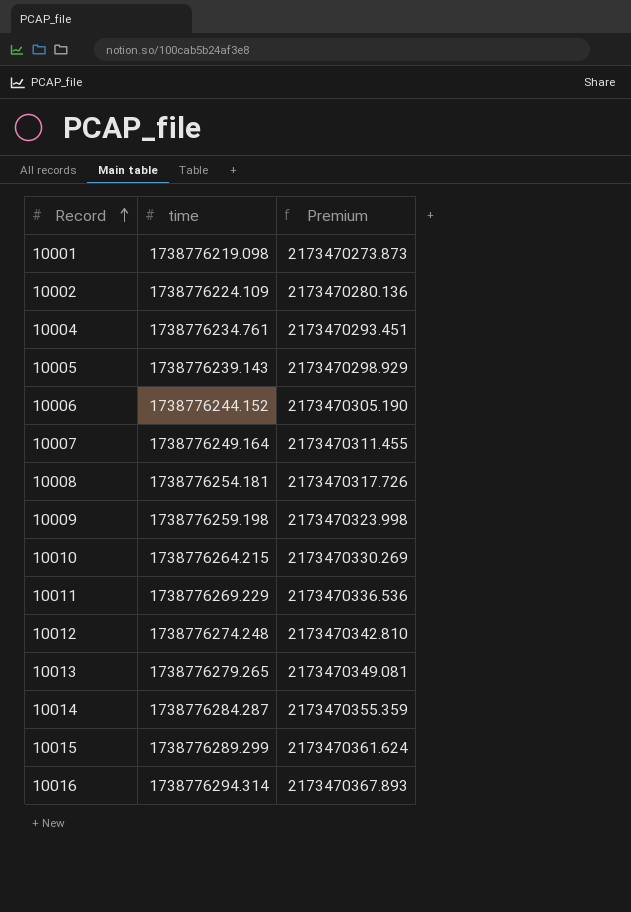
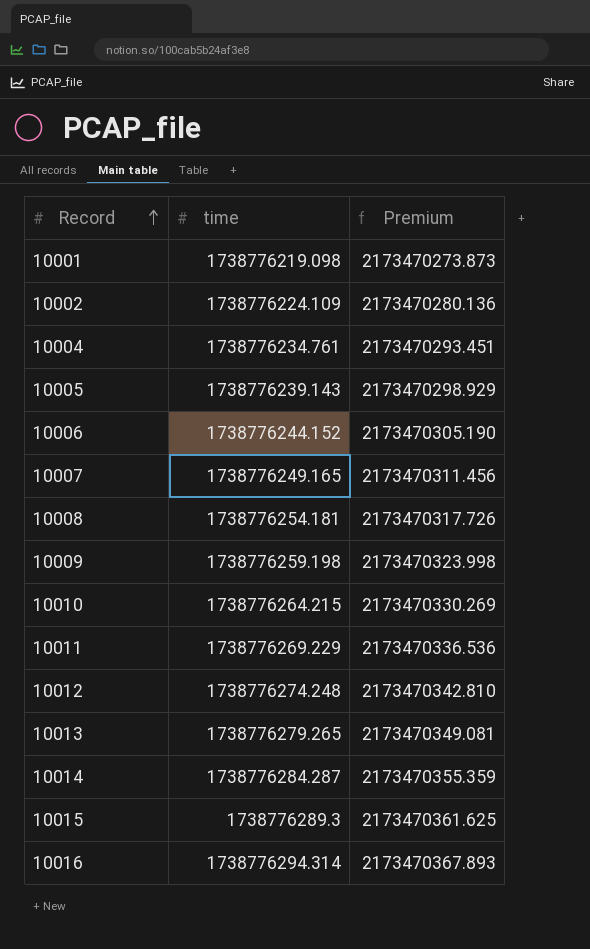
10007 | time: 1738776249.164 -> 1738776249.165
10007 | Premium: 2173470311.455 -> 2173470311.456
10015 | time: 1738776289.299 -> 1738776289.3
10015 | Premium: 2173470361.624 -> 2173470361.625

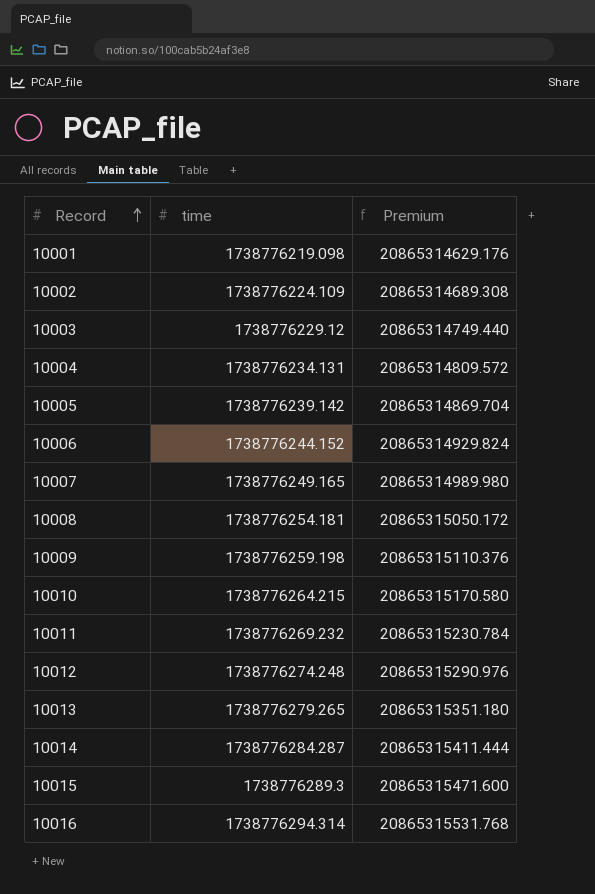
column Premium | formula: [time] * 1.25 -> [time] * 12
row 10003: none -> 1738776229.12 | 20865314749.440
10004 | time: 1738776234.761 -> 1738776234.131
10005 | time: 1738776239.143 -> 1738776239.142
10011 | time: 1738776269.229 -> 1738776269.232

